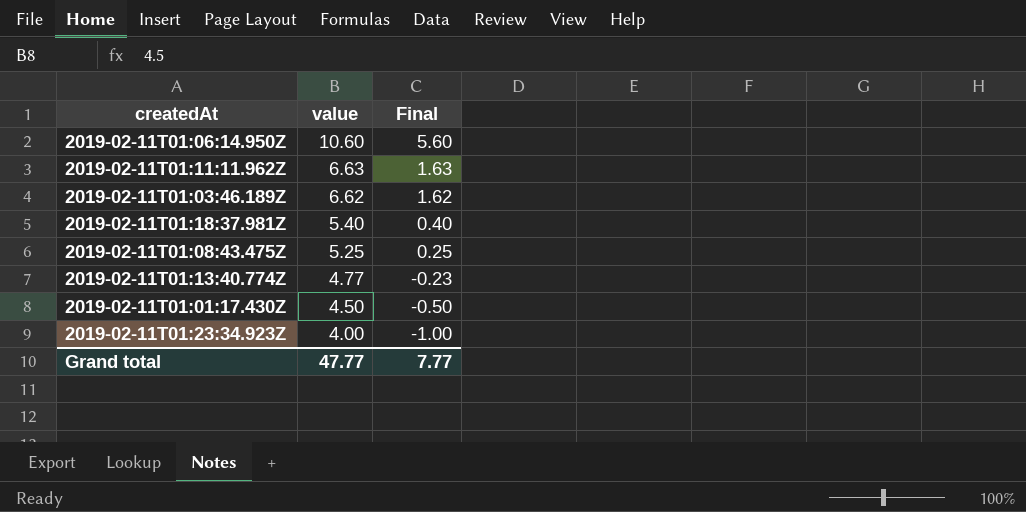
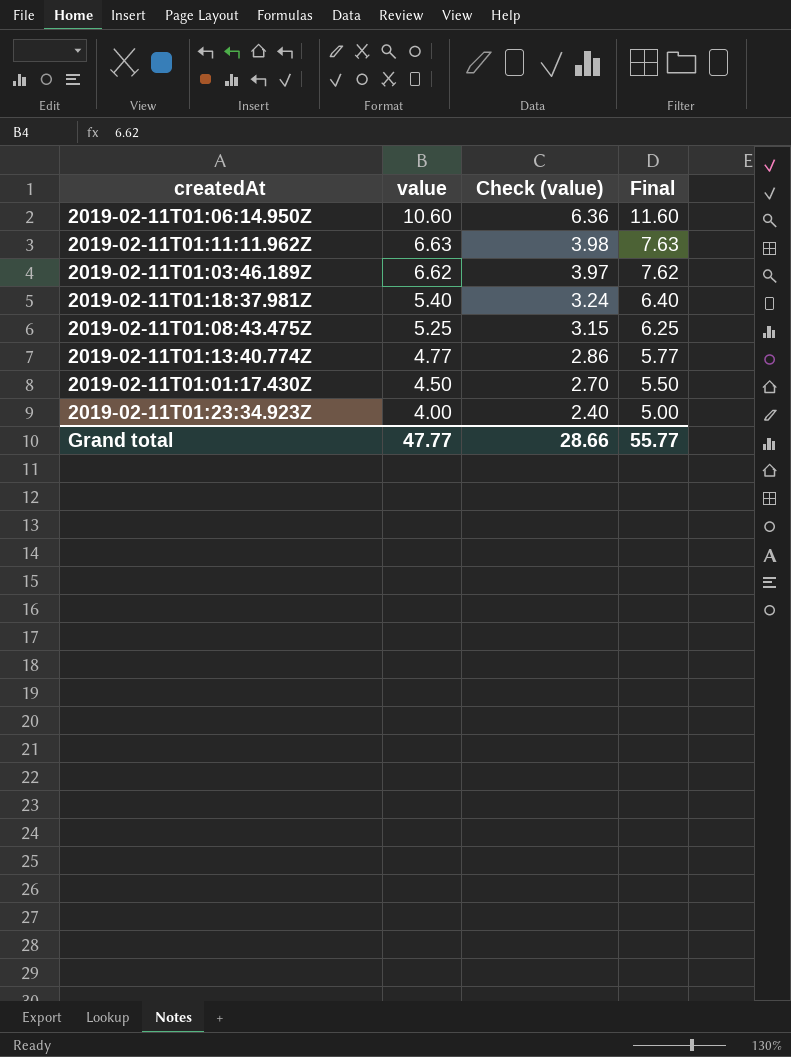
column Check (value) | formula: none -> [value] * 0.6
column Final | formula: [value] - 5 -> [value] + 1
Grand total | Final: 7.77 -> 55.77

